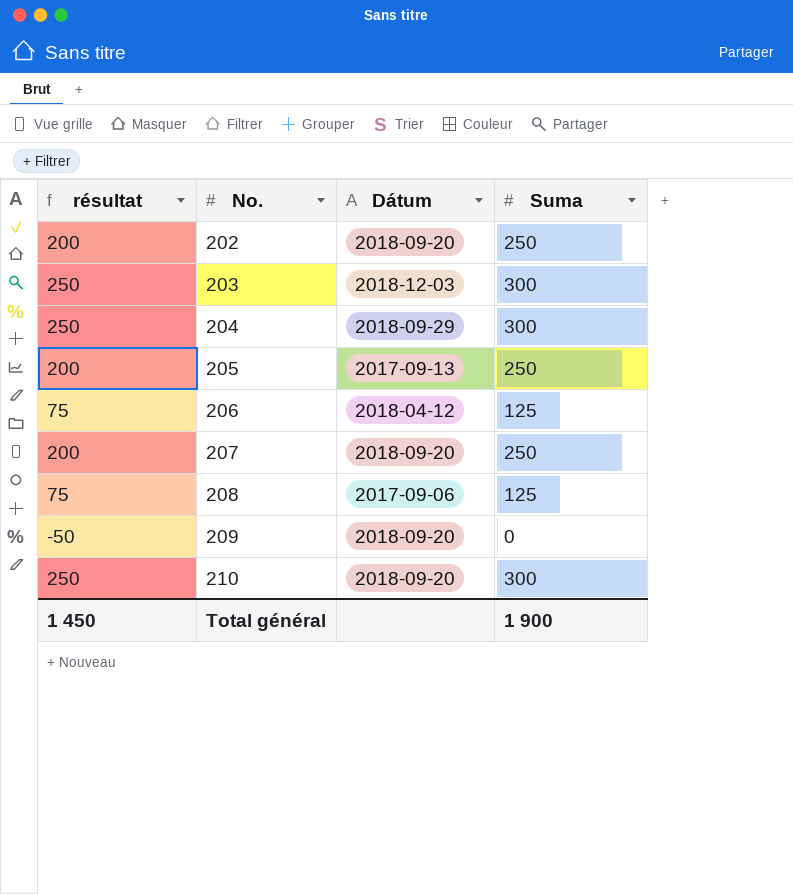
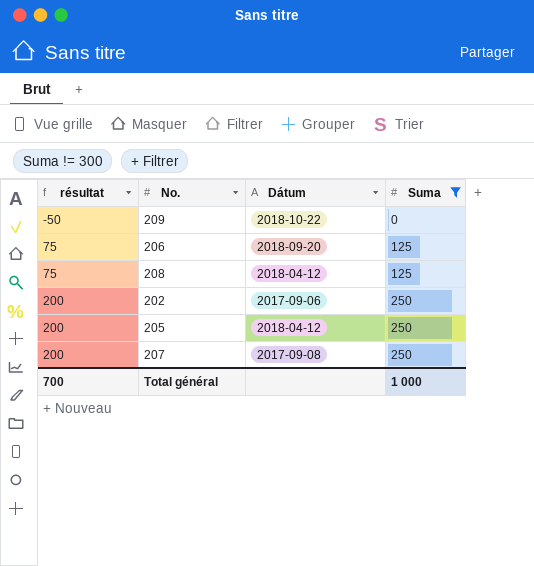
filter: none -> Suma != 300
row order: No. ascending -> résultat ascending
209 | Dátum: 2018-09-20 -> 2018-10-22
206 | Dátum: 2018-04-12 -> 2018-09-20
208 | Dátum: 2017-09-06 -> 2018-04-12
202 | Dátum: 2018-09-20 -> 2017-09-06
205 | Dátum: 2017-09-13 -> 2018-04-12
207 | Dátum: 2018-09-20 -> 2017-09-08
Total général | résultat: 1 450 -> 700
Total général | Suma: 1 900 -> 1 000

